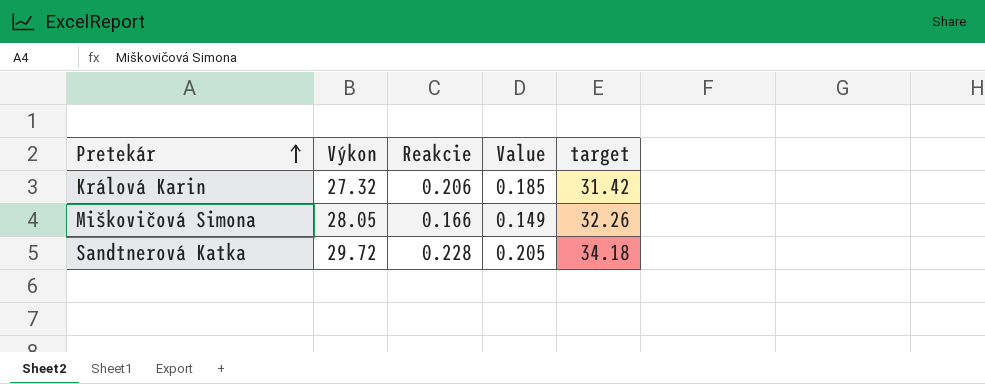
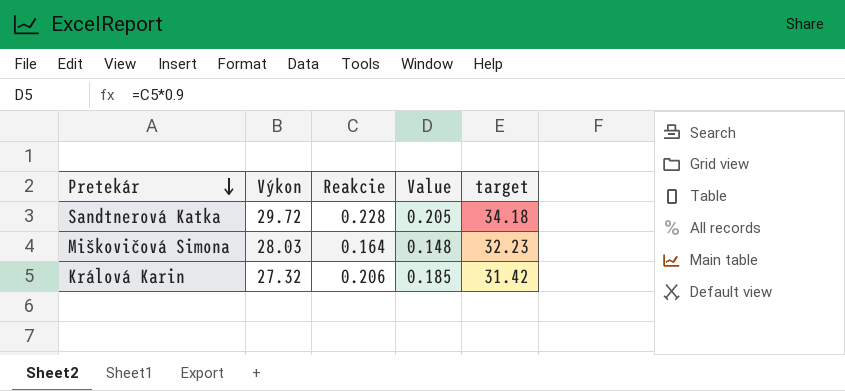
row order: Pretekár ascending -> Pretekár descending
Miškovičová Simona | Výkon: 28.05 -> 28.03
Miškovičová Simona | Reakcie: 0.166 -> 0.164
Miškovičová Simona | Value: 0.149 -> 0.148
Miškovičová Simona | target: 32.26 -> 32.23

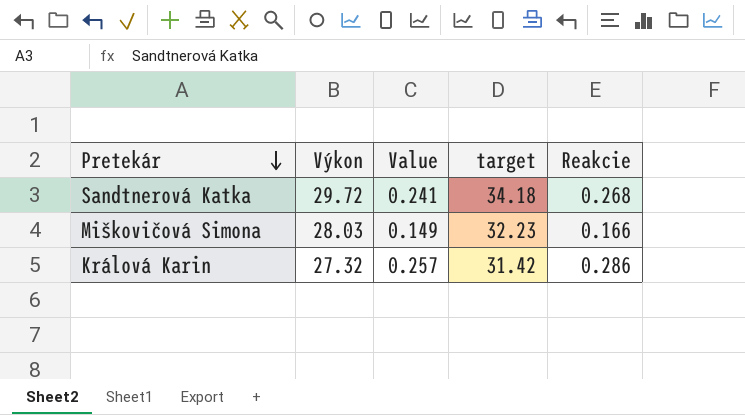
column Reakcie | position: 3 -> 5
Sandtnerová Katka | Value: 0.205 -> 0.241
Sandtnerová Katka | Reakcie: 0.228 -> 0.268
Miškovičová Simona | Value: 0.148 -> 0.149
Miškovičová Simona | Reakcie: 0.164 -> 0.166
Králová Karin | Value: 0.185 -> 0.257
Králová Karin | Reakcie: 0.206 -> 0.286

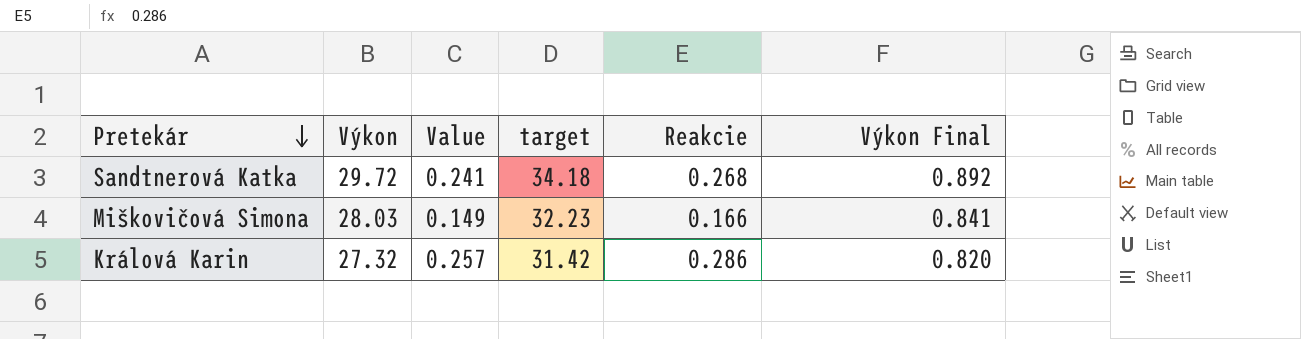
column Výkon Final | formula: none -> [Výkon] * 0.03

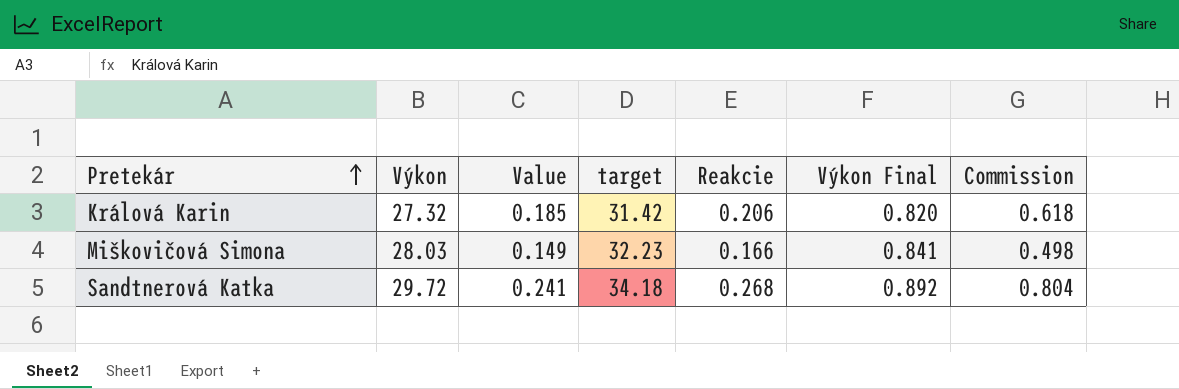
row order: Pretekár descending -> Pretekár ascending
column Commission | formula: none -> [Reakcie] * 3
Králová Karin | Value: 0.257 -> 0.185
Králová Karin | Reakcie: 0.286 -> 0.206

